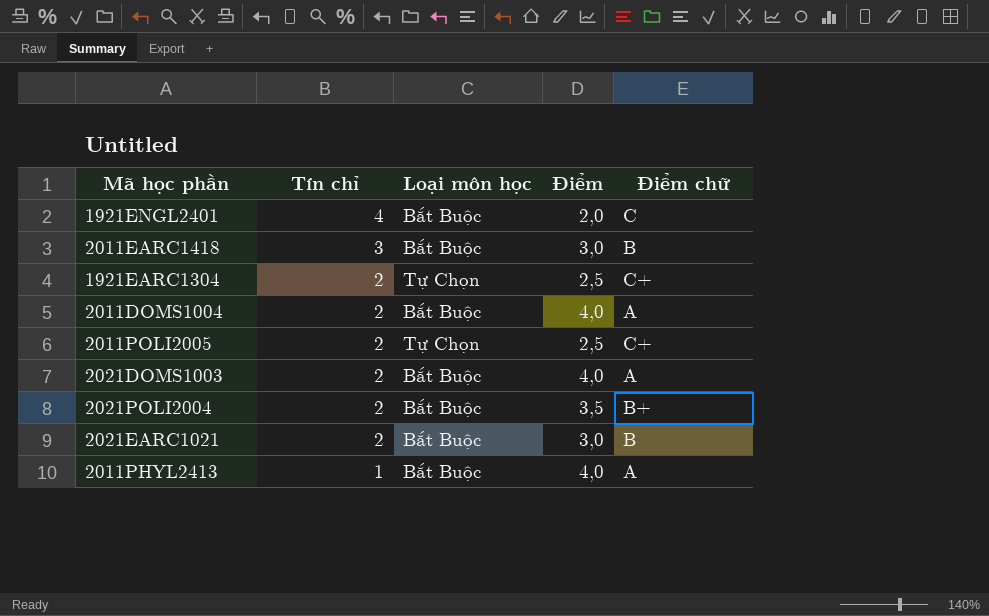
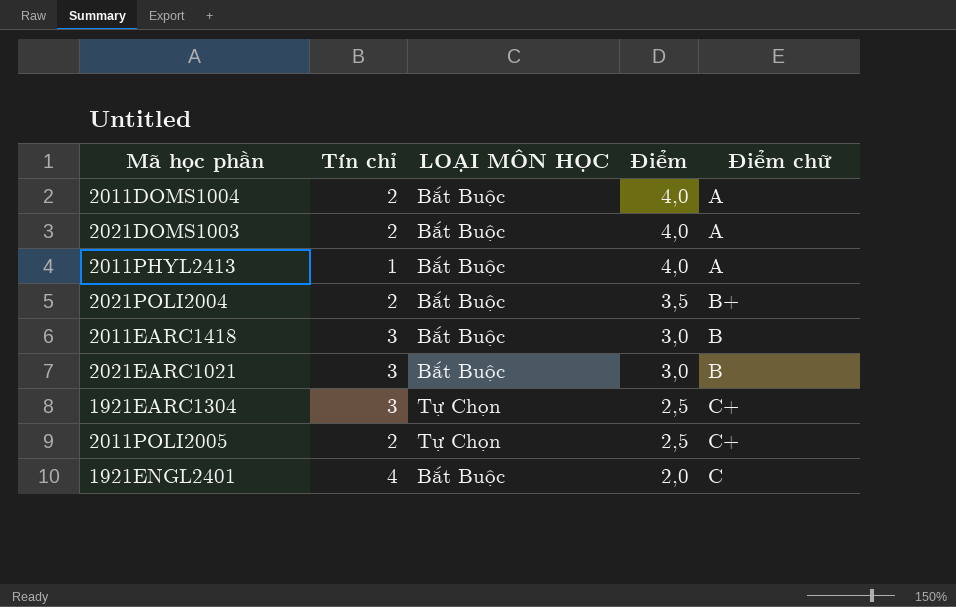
row order: Tín chỉ descending -> Điểm descending
column name: Loại môn học -> LOẠI MÔN HỌC
2021EARC1021 | Tín chỉ: 2 -> 3
1921EARC1304 | Tín chỉ: 2 -> 3

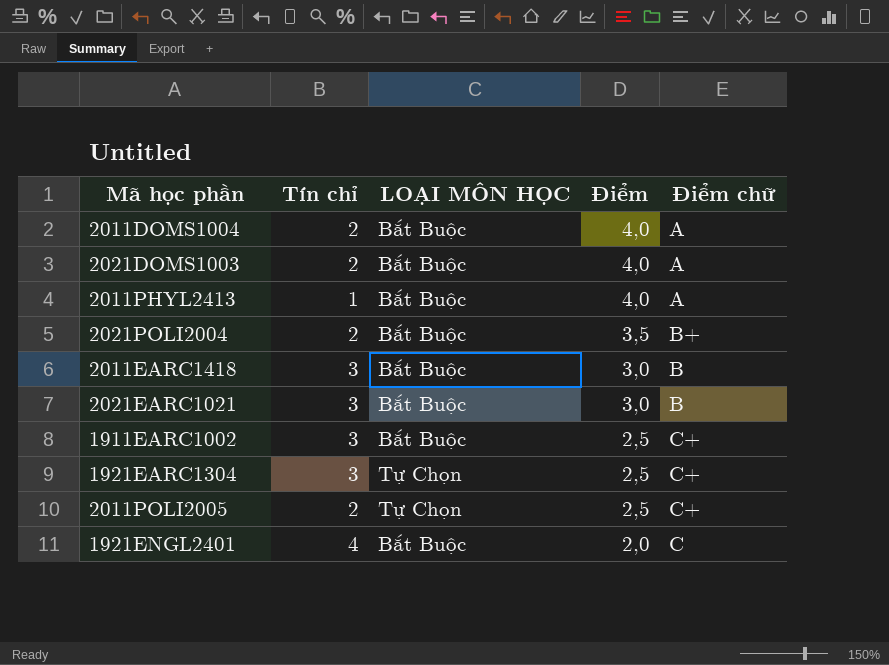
row 1911EARC1002: none -> 3 | Bắt Buộc | 2,5 | C+

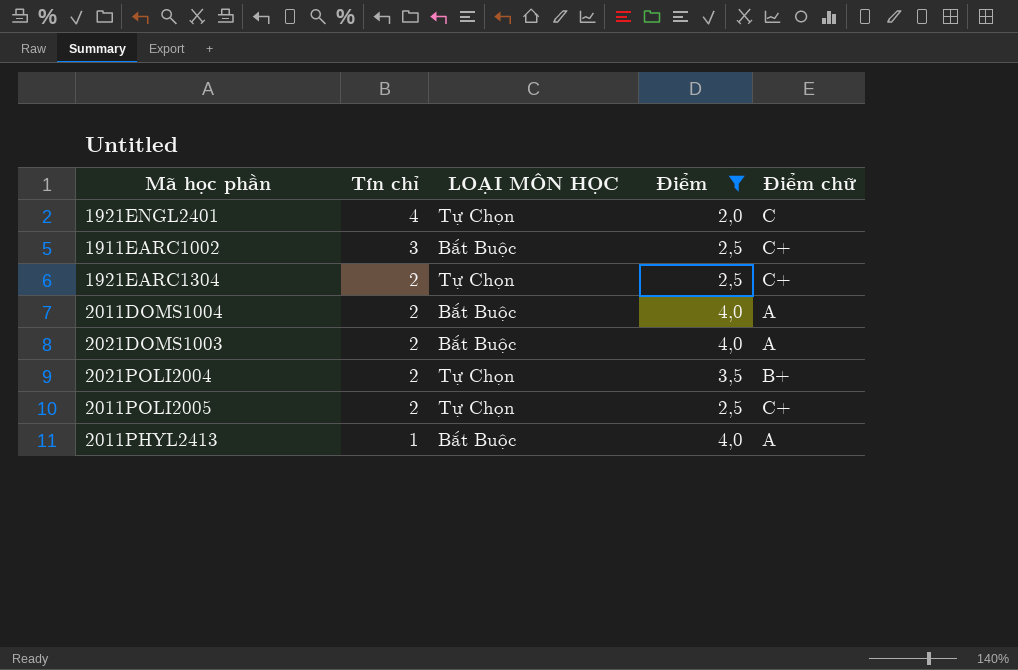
filter: none -> Điểm != 3,0
row order: Điểm descending -> Tín chỉ descending
1921ENGL2401 | LOẠI MÔN HỌC: Bắt Buộc -> Tự Chọn
1921EARC1304 | Tín chỉ: 3 -> 2
2021POLI2004 | LOẠI MÔN HỌC: Bắt Buộc -> Tự Chọn

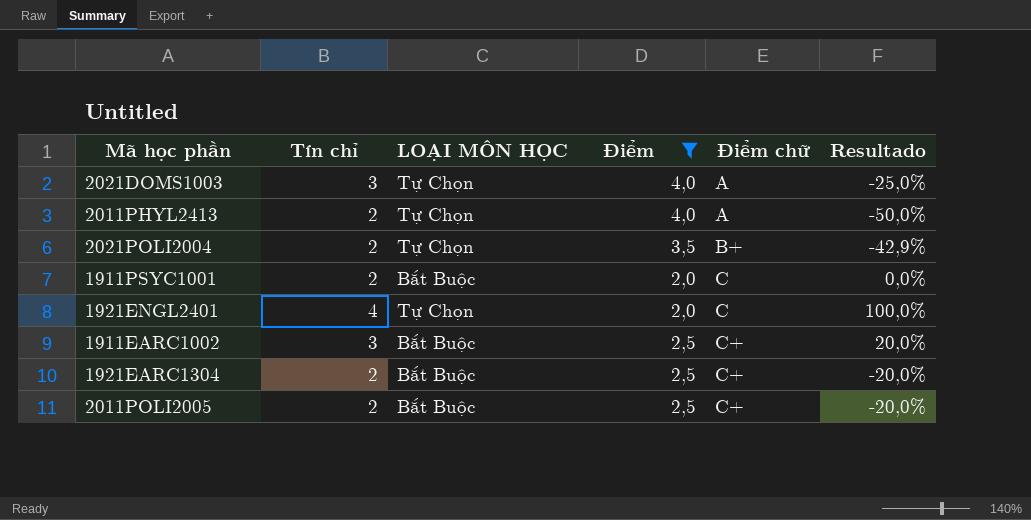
row order: Tín chỉ descending -> Điểm chữ ascending
column Resultado | formula: none -> ([Tín chỉ] - [Điểm]) / [Điểm]
row 2011DOMS1004: 2 | Bắt Buộc | 4,0 | A -> none
2021DOMS1003 | Tín chỉ: 2 -> 3
2021DOMS1003 | LOẠI MÔN HỌC: Bắt Buộc -> Tự Chọn
2011PHYL2413 | Tín chỉ: 1 -> 2
2011PHYL2413 | LOẠI MÔN HỌC: Bắt Buộc -> Tự Chọn
row 1911PSYC1001: none -> 2 | Bắt Buộc | 2,0 | C | 0,0%
1921EARC1304 | LOẠI MÔN HỌC: Tự Chọn -> Bắt Buộc
2011POLI2005 | LOẠI MÔN HỌC: Tự Chọn -> Bắt Buộc

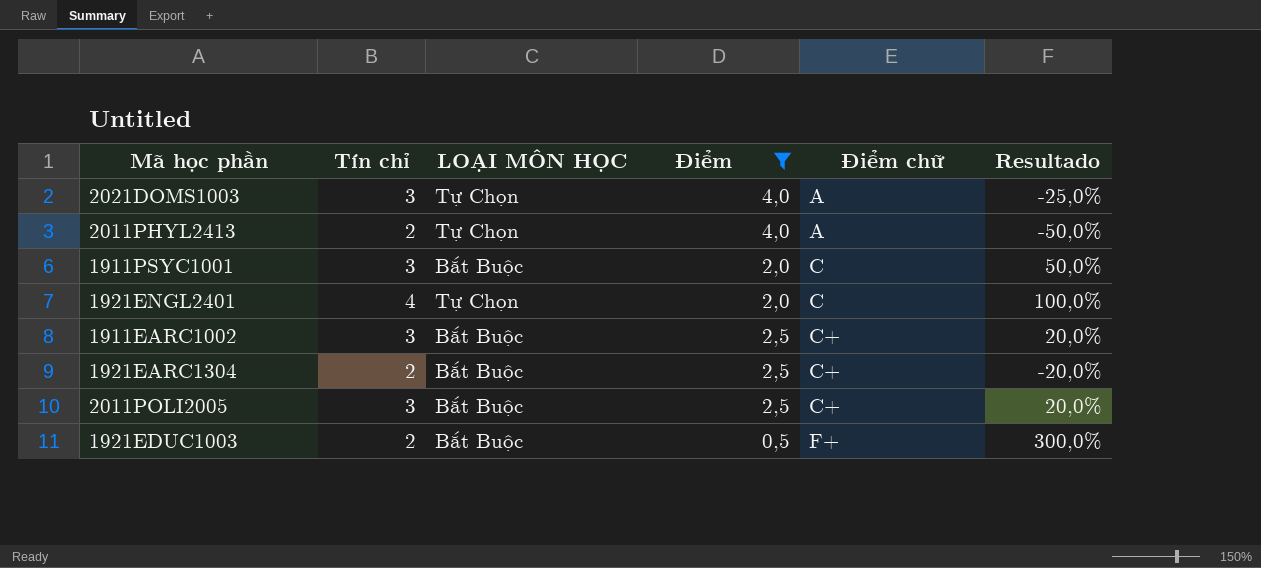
row 2021POLI2004: 2 | Tự Chọn | 3,5 | B+ | -42,9% -> none
1911PSYC1001 | Tín chỉ: 2 -> 3
1911PSYC1001 | Resultado: 0,0% -> 50,0%
2011POLI2005 | Tín chỉ: 2 -> 3
2011POLI2005 | Resultado: -20,0% -> 20,0%
row 1921EDUC1003: none -> 2 | Bắt Buộc | 0,5 | F+ | 300,0%

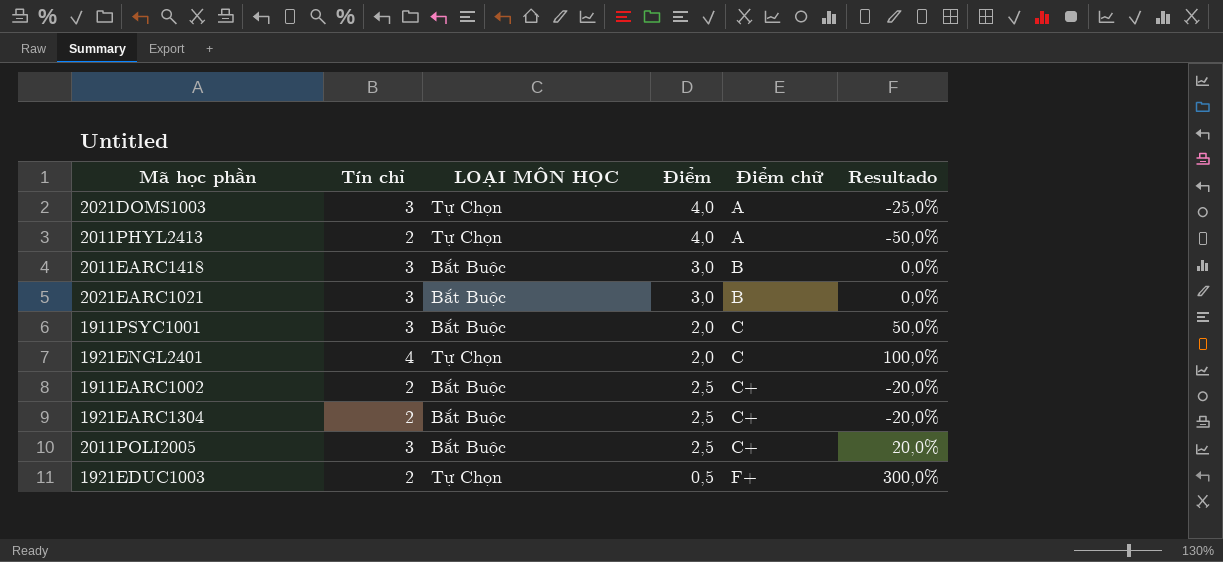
filter: Điểm != 3,0 -> none
1911EARC1002 | Tín chỉ: 3 -> 2
1911EARC1002 | Resultado: 20,0% -> -20,0%
1921EDUC1003 | LOẠI MÔN HỌC: Bắt Buộc -> Tự Chọn

